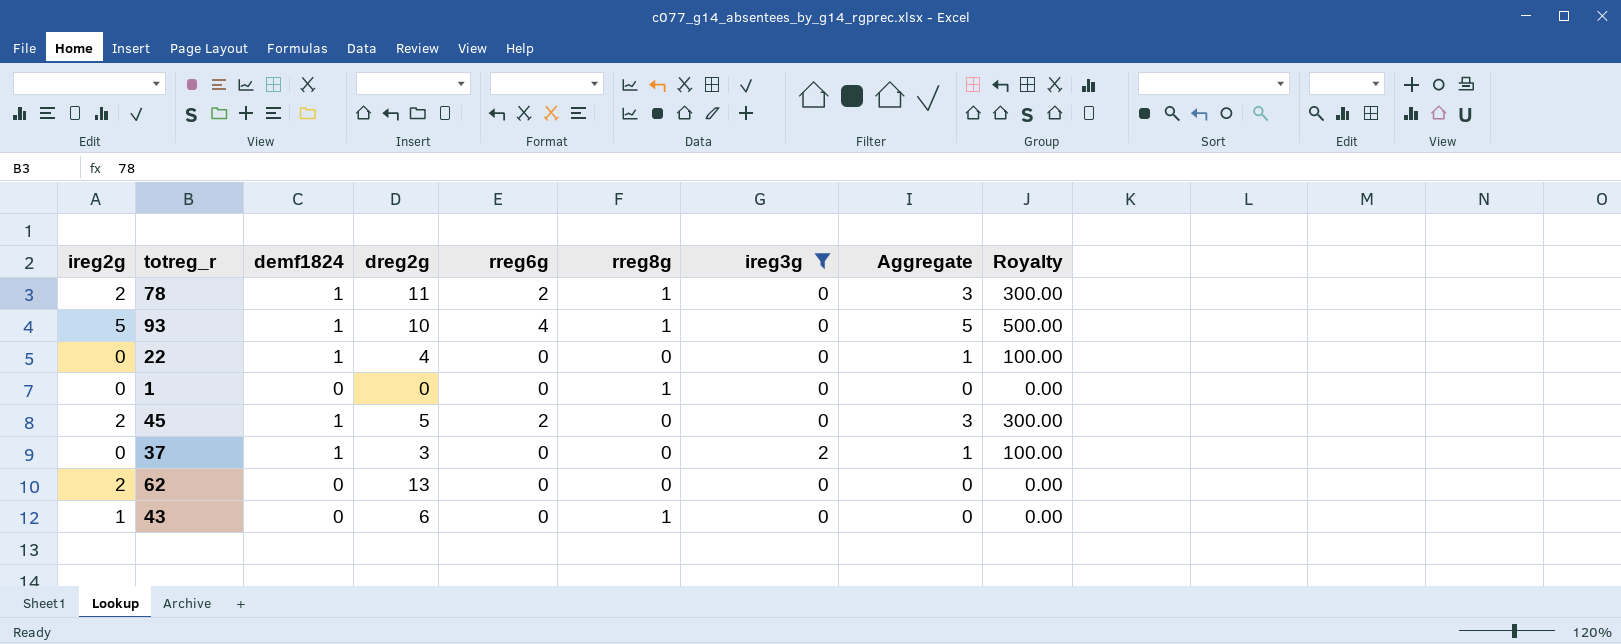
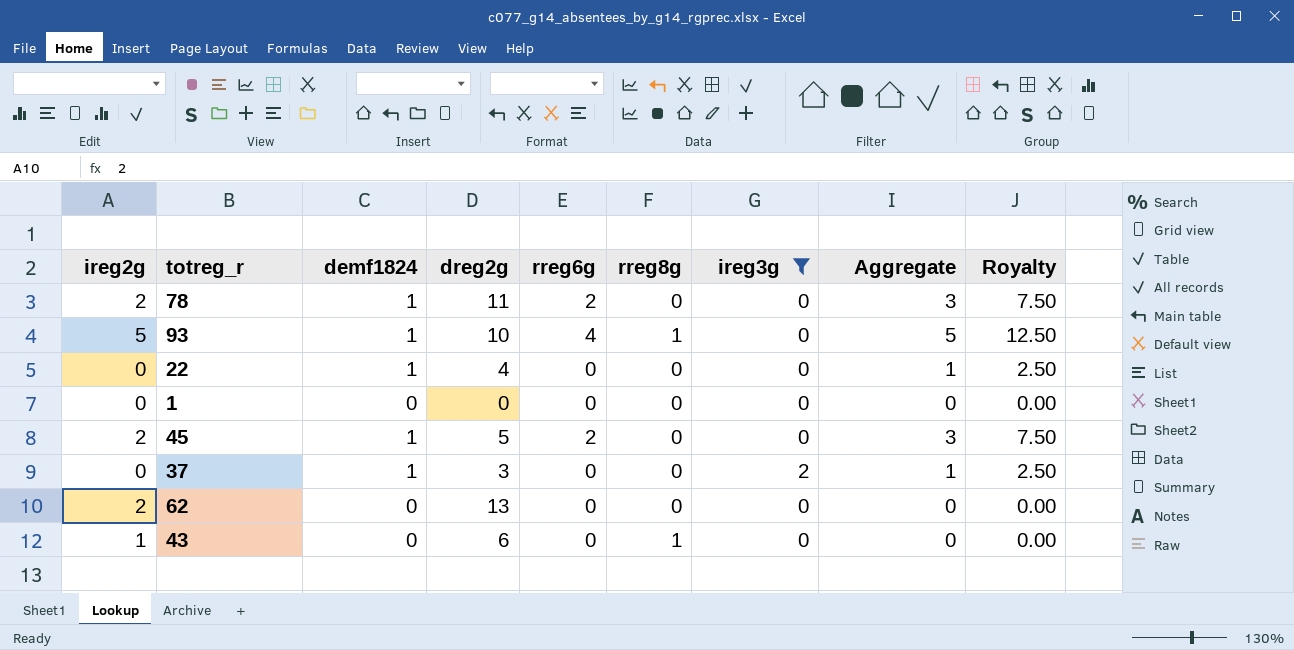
column Royalty | formula: [Aggregate] * 100 -> [Aggregate] * 2.5
78 | rreg8g: 1 -> 0
1 | rreg8g: 1 -> 0

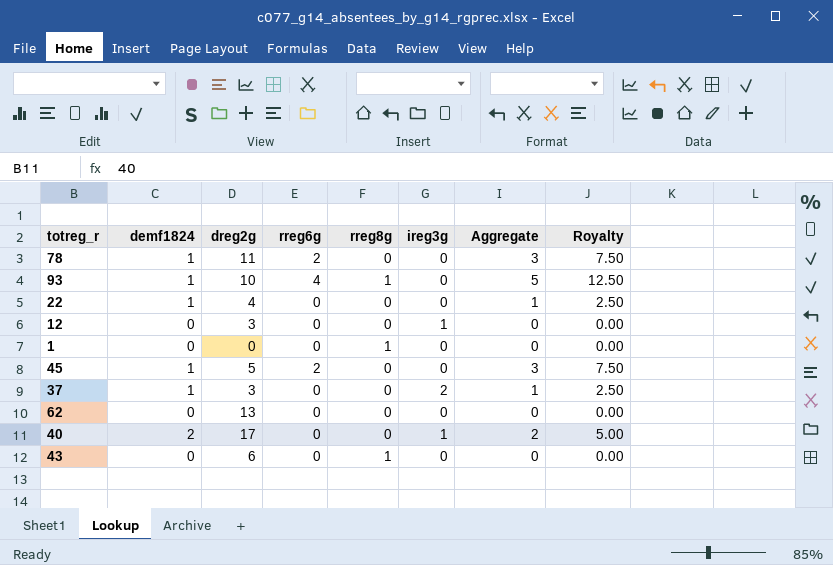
filter: ireg3g != 1 -> none
column ireg2g | position: 1 -> none
1 | rreg8g: 0 -> 1

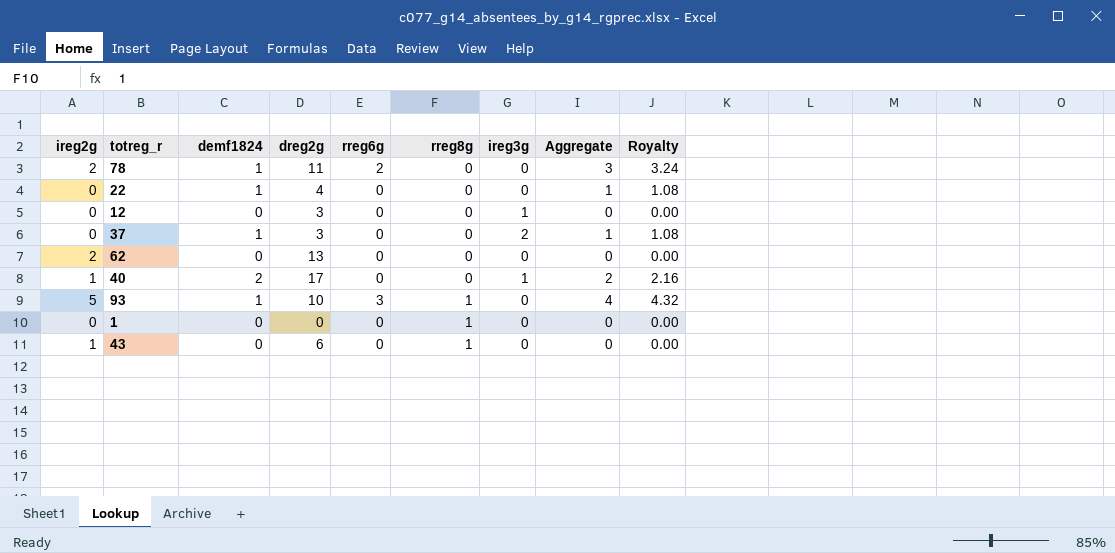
row order: none -> rreg8g ascending
column ireg2g | position: none -> 1
column Royalty | formula: [Aggregate] * 2.5 -> [Aggregate] * 1.08
row 45: 1 | 5 | 2 | 0 | 0 | 3 | 7.50 -> none
93 | rreg6g: 4 -> 3
93 | Aggregate: 5 -> 4

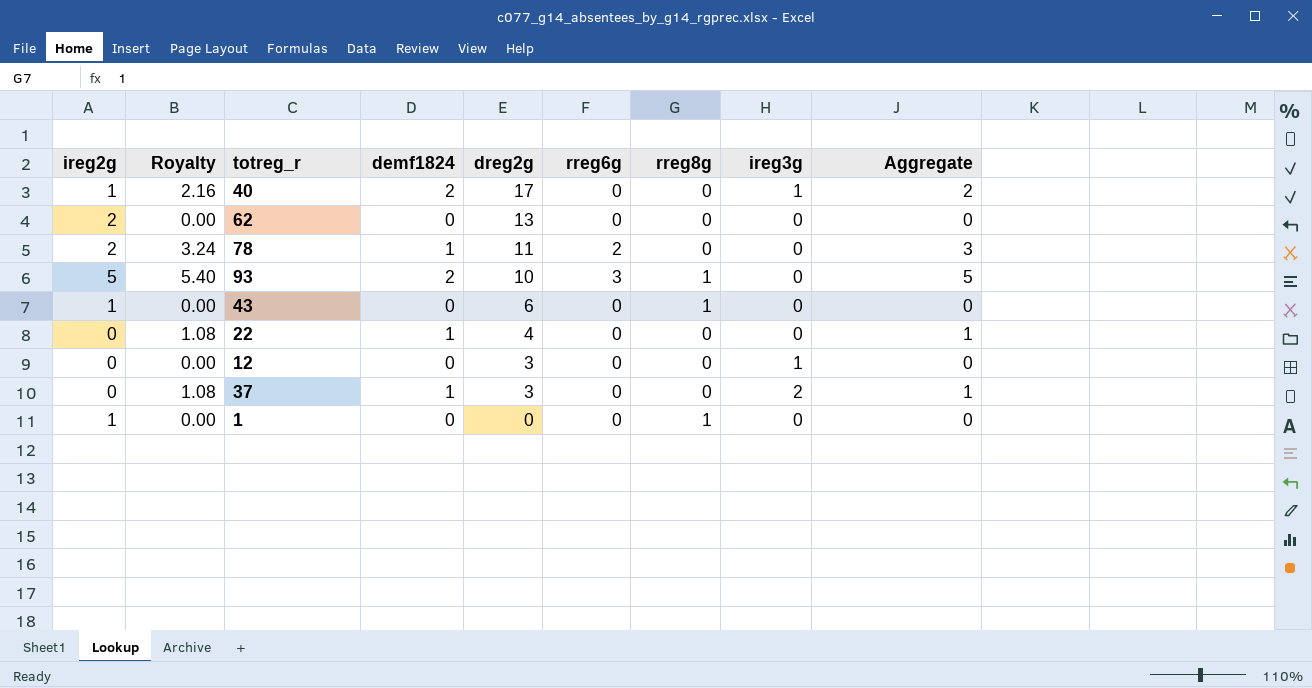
row order: rreg8g ascending -> dreg2g descending
column Royalty | position: 9 -> 2
93 | Royalty: 4.32 -> 5.40
93 | demf1824: 1 -> 2
93 | Aggregate: 4 -> 5
1 | ireg2g: 0 -> 1

